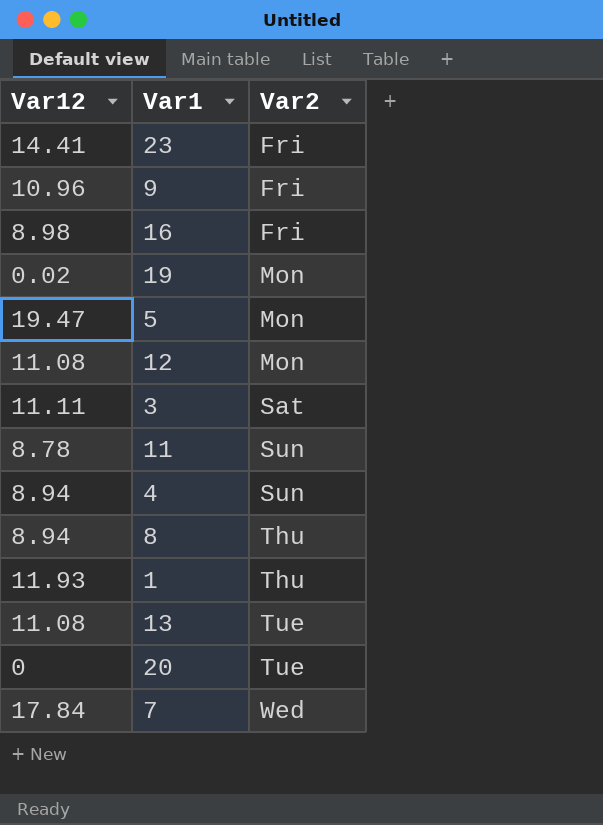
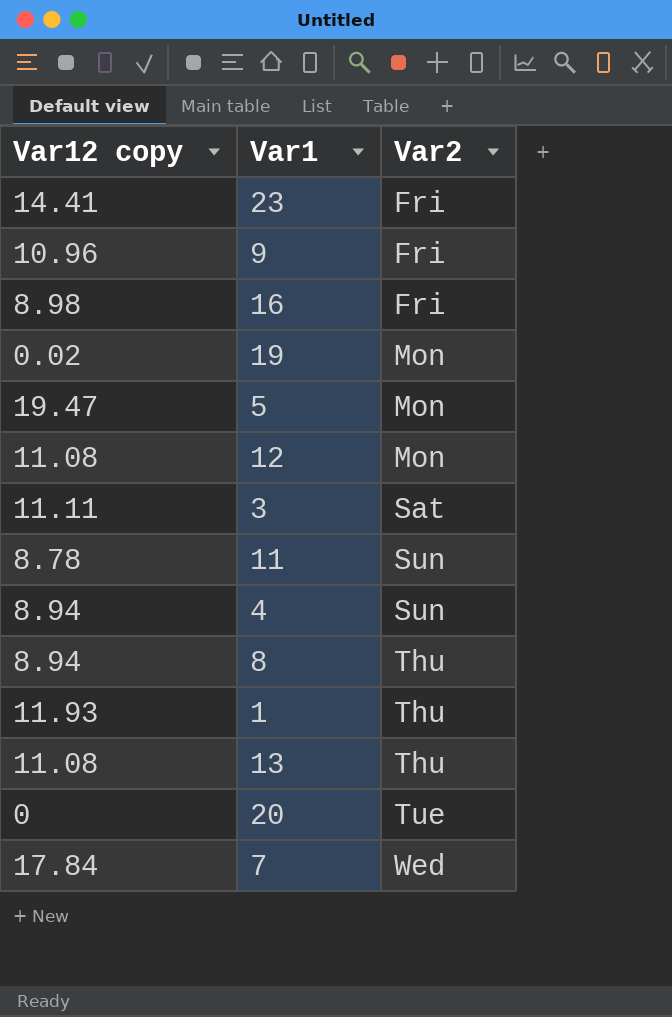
column name: Var12 -> Var12 copy
13 | Var2: Tue -> Thu

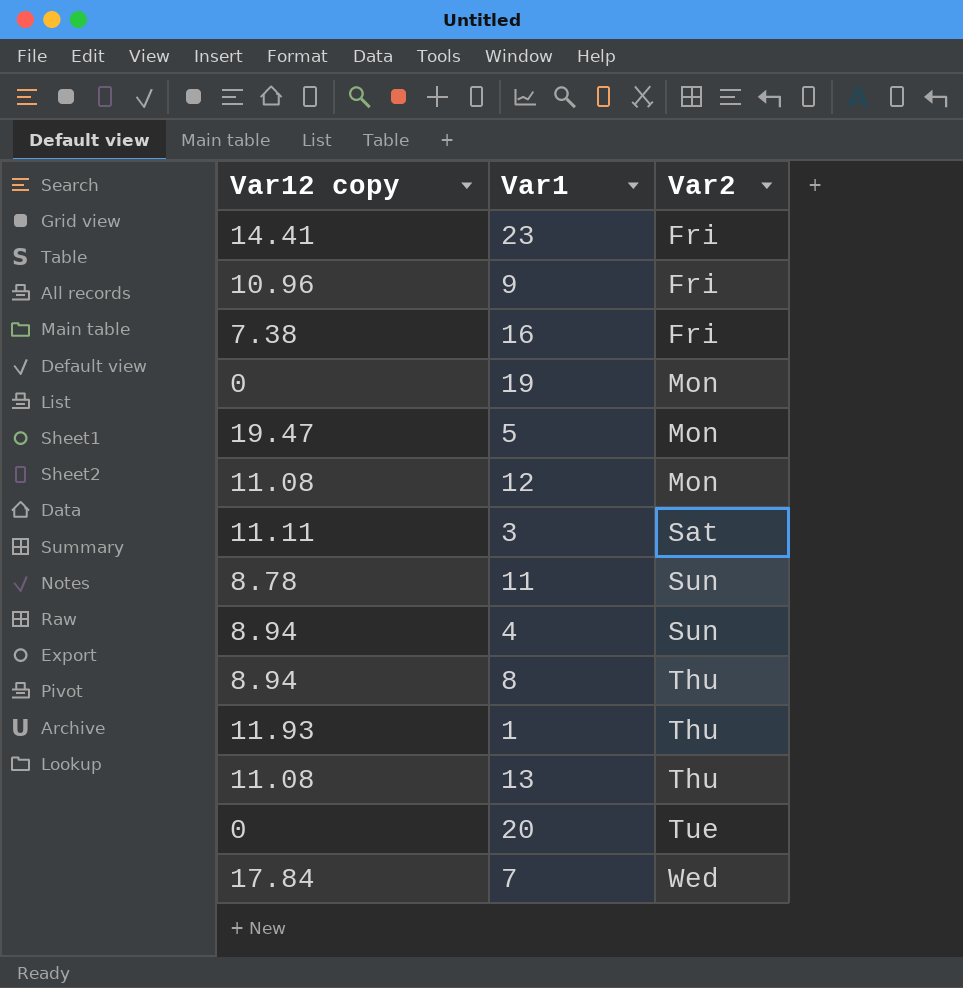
16 | Var12 copy: 8.98 -> 7.38
19 | Var12 copy: 0.02 -> 0

